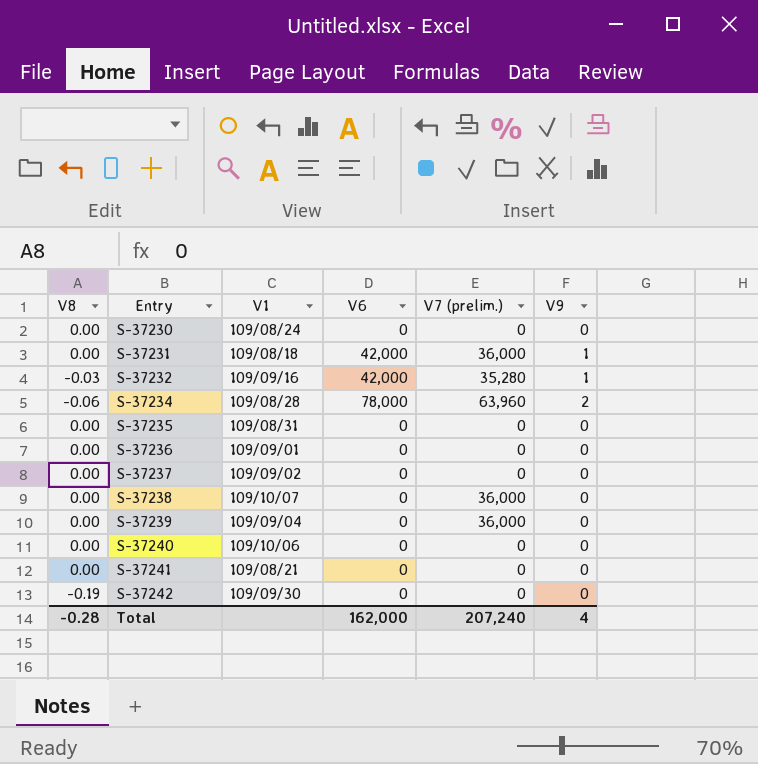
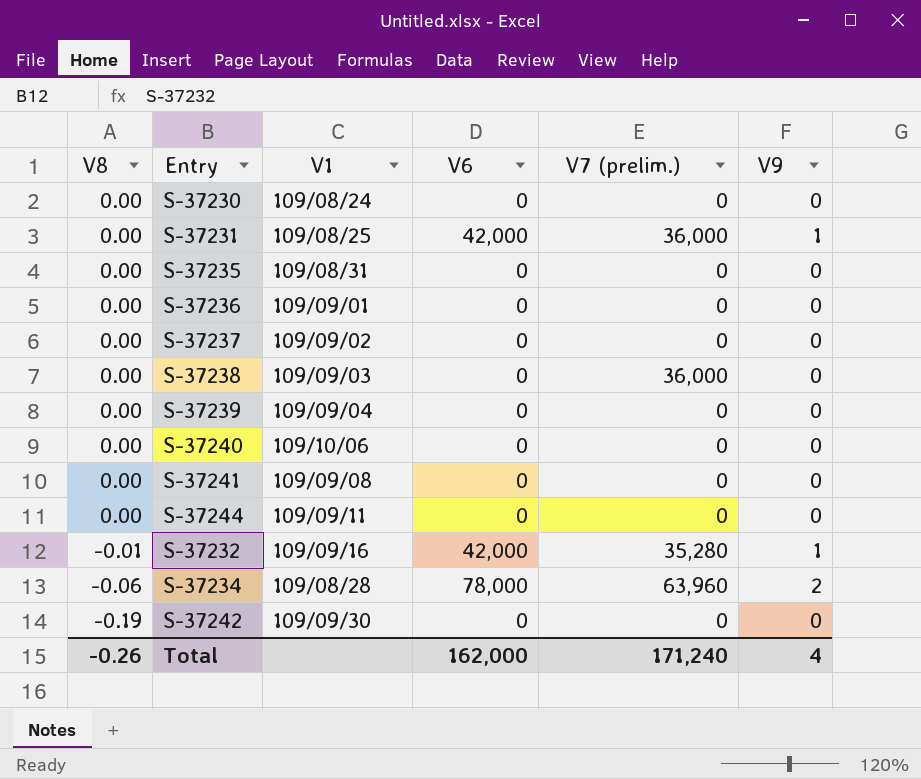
row order: Entry ascending -> V8 descending
S-37231 | V1: 109/08/18 -> 109/08/25
S-37238 | V1: 109/10/07 -> 109/09/03
S-37239 | V7 (prelim.): 36,000 -> 0
S-37241 | V1: 109/08/21 -> 109/09/08
row S-37244: none -> 0.00 | 109/09/11 | 0 | 0 | 0
S-37232 | V8: -0.03 -> -0.01
Total | V8: -0.28 -> -0.26
Total | V7 (prelim.): 207,240 -> 171,240

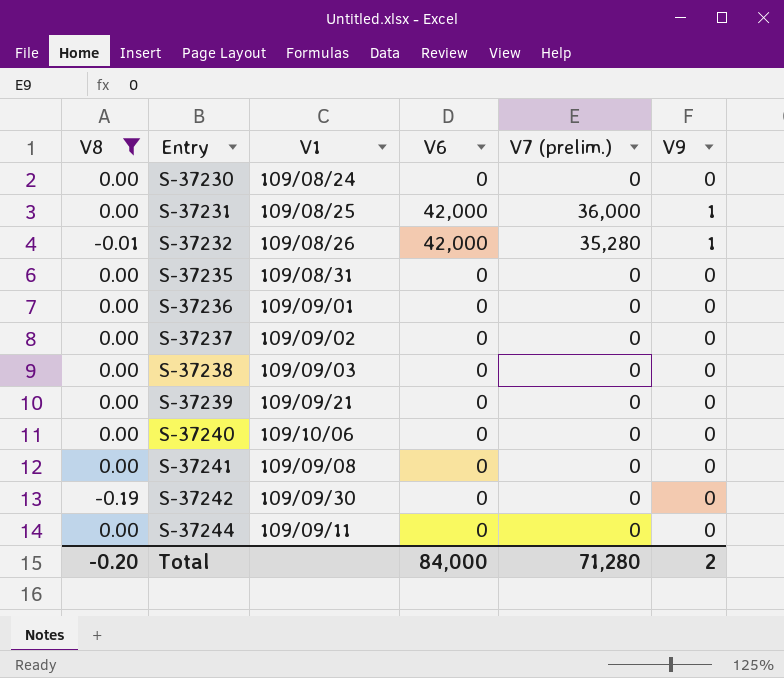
filter: none -> V8 != -0.06
row order: V8 descending -> Entry ascending
S-37232 | V1: 109/09/16 -> 109/08/26
S-37238 | V7 (prelim.): 36,000 -> 0
S-37239 | V1: 109/09/04 -> 109/09/21
Total | V8: -0.26 -> -0.20
Total | V6: 162,000 -> 84,000
Total | V7 (prelim.): 171,240 -> 71,280
Total | V9: 4 -> 2

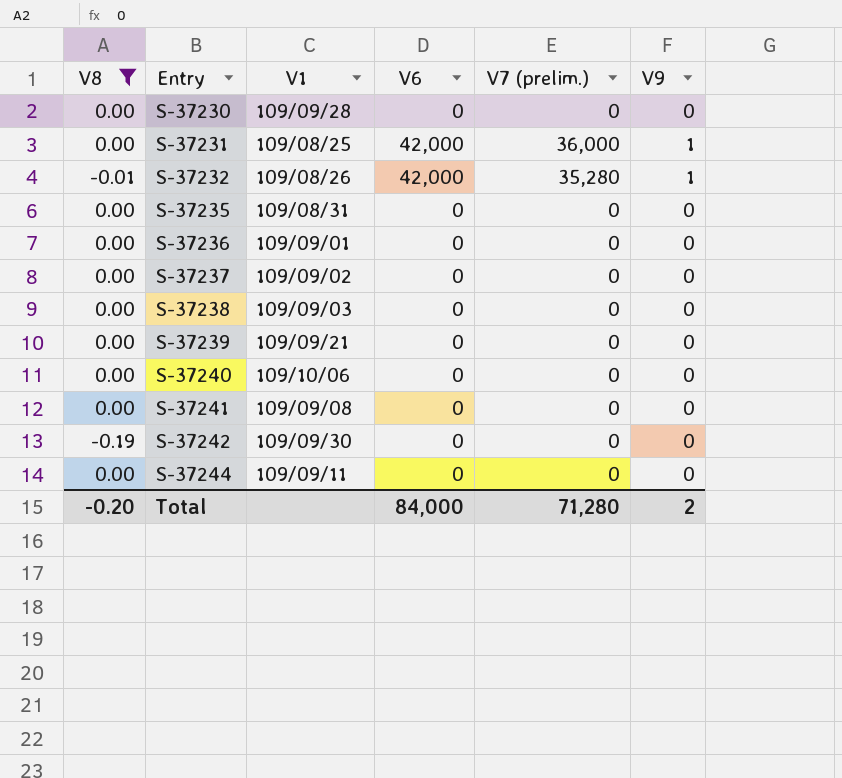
S-37230 | V1: 109/08/24 -> 109/09/28

